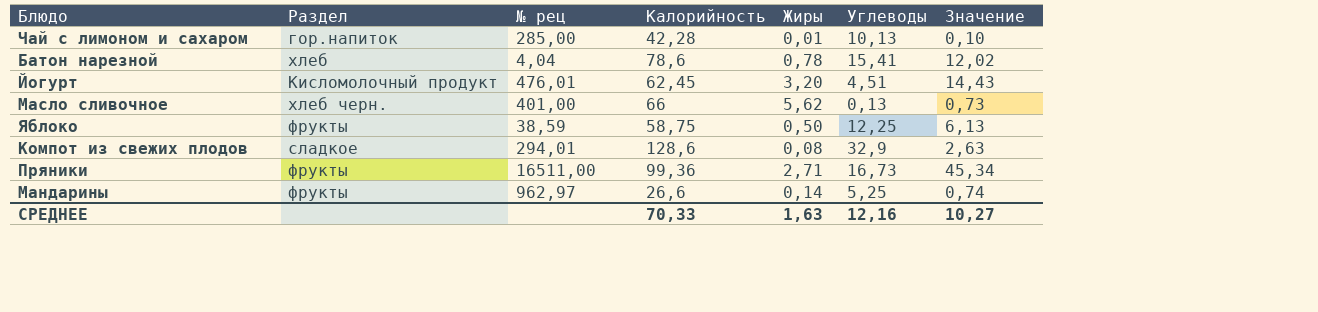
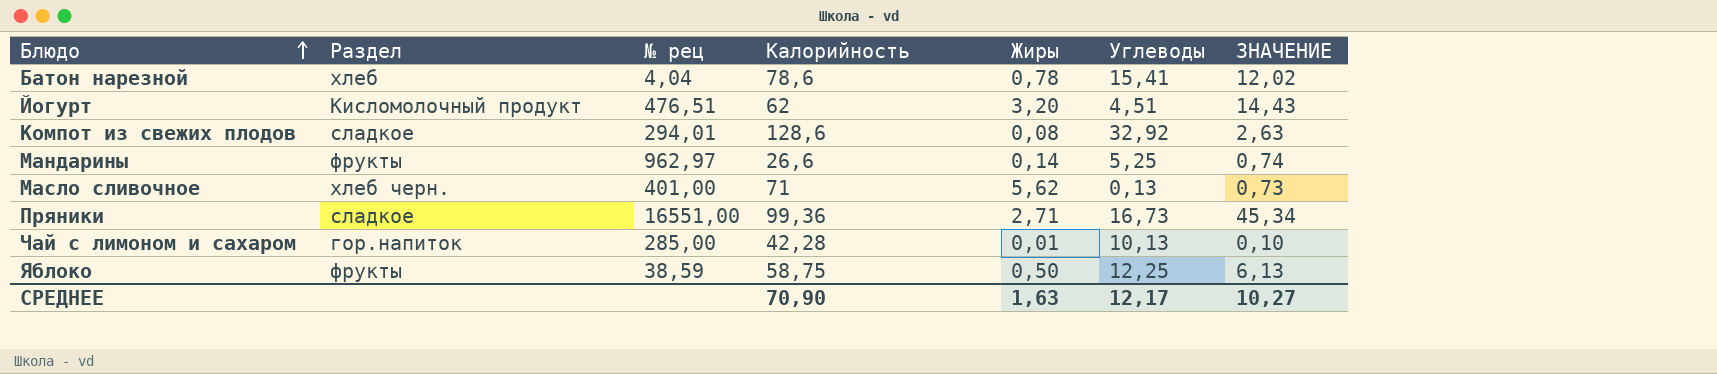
row order: none -> Блюдо ascending
column name: Значение -> ЗНАЧЕНИЕ
Йогурт | № рец: 476,01 -> 476,51
Йогурт | Калорийность: 62,45 -> 62
Компот из свежих плодов | Углеводы: 32,9 -> 32,92
Масло сливочное | Калорийность: 66 -> 71
Пряники | Раздел: фрукты -> сладкое
Пряники | № рец: 16511,00 -> 16551,00
СРЕДНЕЕ | Калорийность: 70,33 -> 70,90
СРЕДНЕЕ | Углеводы: 12,16 -> 12,17

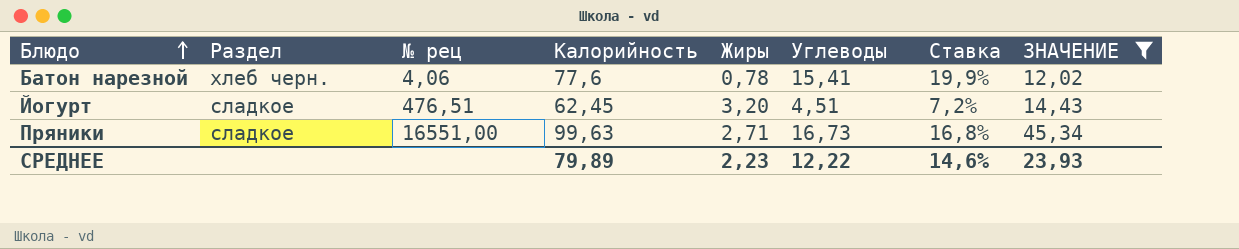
filter: none -> ЗНАЧЕНИЕ >= 12,02
column Ставка | formula: none -> [Углеводы] / [Калорийность]
Батон нарезной | Раздел: хлеб -> хлеб черн.
Батон нарезной | № рец: 4,04 -> 4,06
Батон нарезной | Калорийность: 78,6 -> 77,6
Йогурт | Раздел: Кисломолочный продукт -> сладкое
Йогурт | Калорийность: 62 -> 62,45
Пряники | Калорийность: 99,36 -> 99,63
СРЕДНЕЕ | Калорийность: 70,90 -> 79,89
СРЕДНЕЕ | Жиры: 1,63 -> 2,23
СРЕДНЕЕ | Углеводы: 12,17 -> 12,22
СРЕДНЕЕ | ЗНАЧЕНИЕ: 10,27 -> 23,93

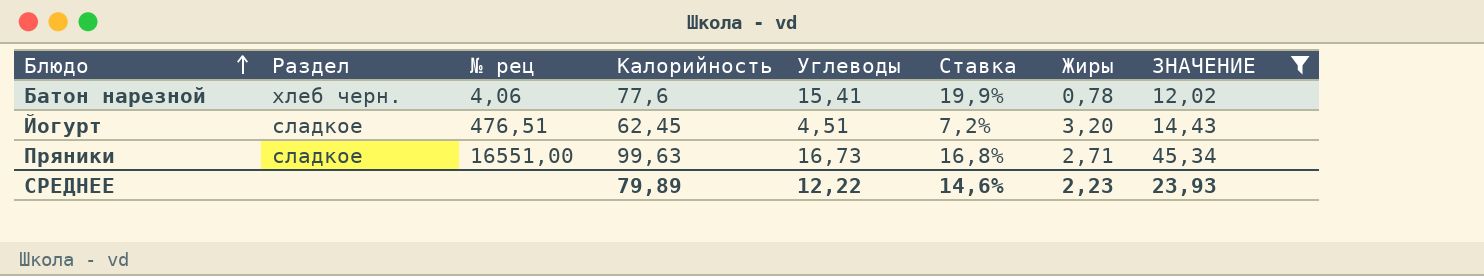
column Жиры | position: 5 -> 7

